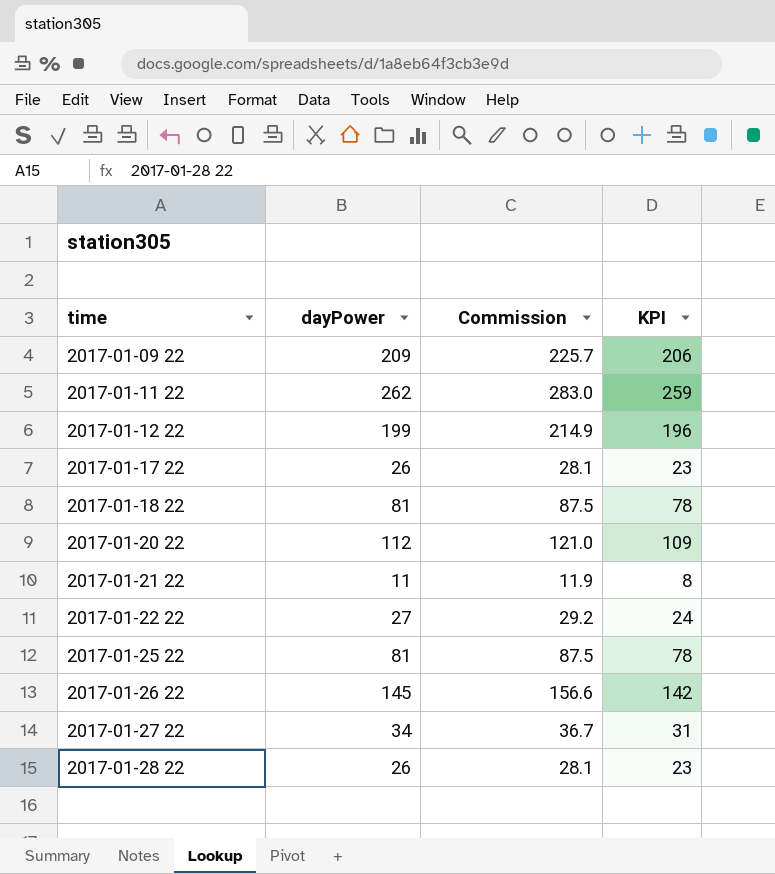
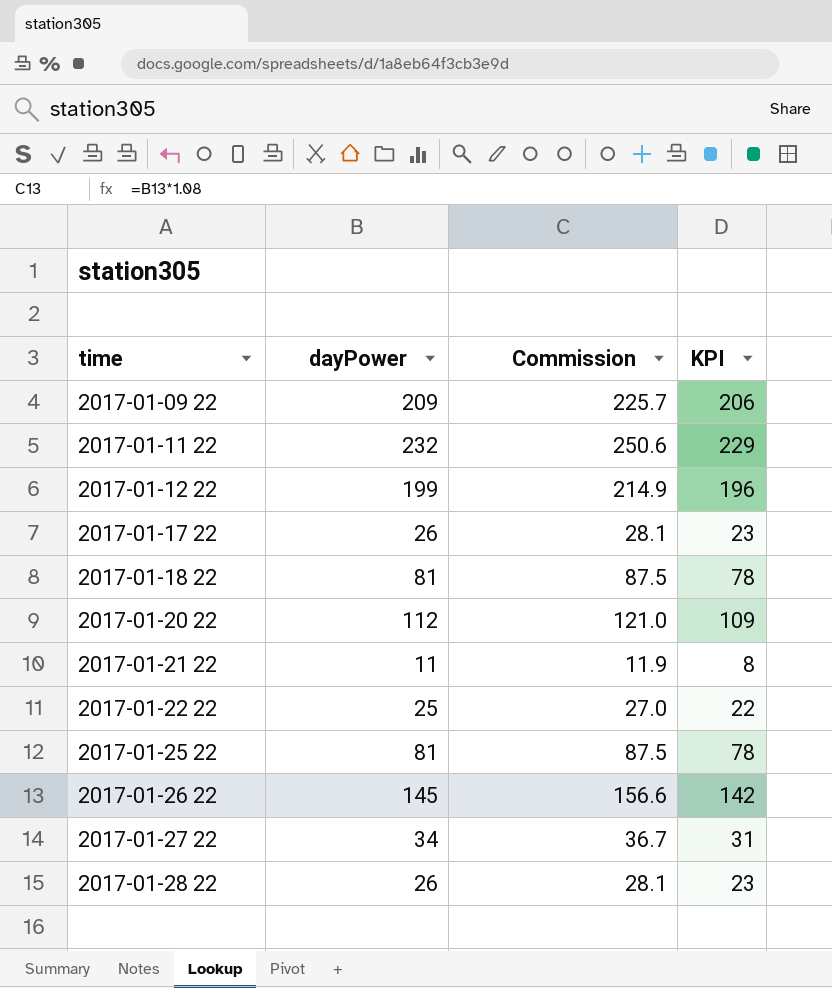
2017-01-11 22 | dayPower: 262 -> 232
2017-01-11 22 | Commission: 283.0 -> 250.6
2017-01-11 22 | KPI: 259 -> 229
2017-01-22 22 | dayPower: 27 -> 25
2017-01-22 22 | Commission: 29.2 -> 27.0
2017-01-22 22 | KPI: 24 -> 22

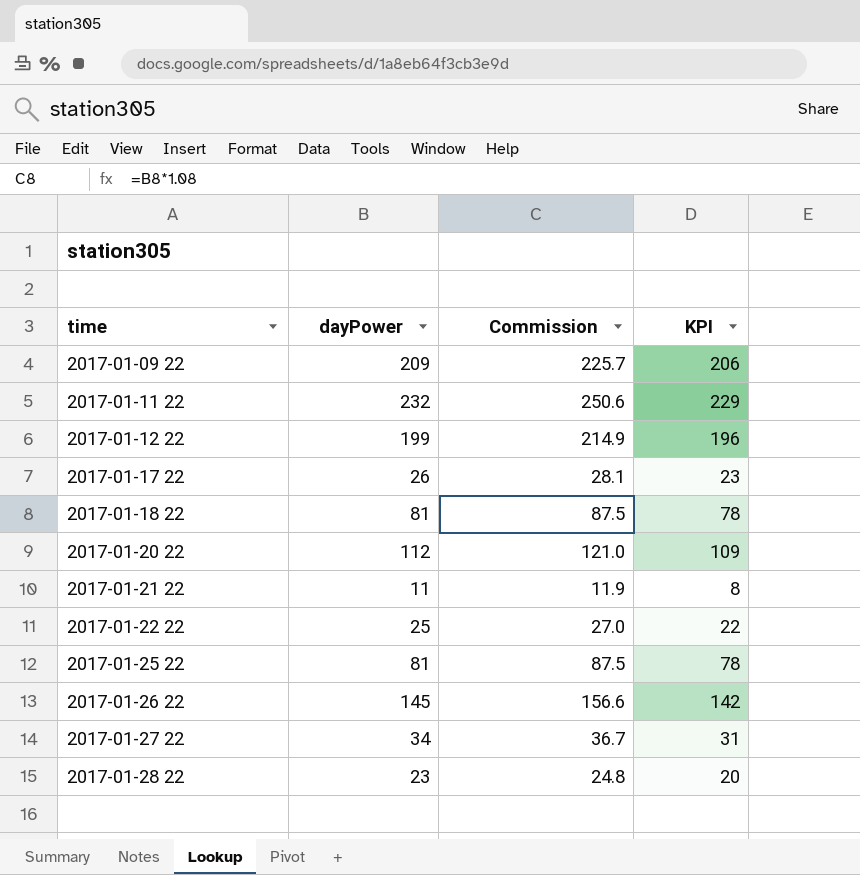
2017-01-28 22 | dayPower: 26 -> 23
2017-01-28 22 | Commission: 28.1 -> 24.8
2017-01-28 22 | KPI: 23 -> 20

